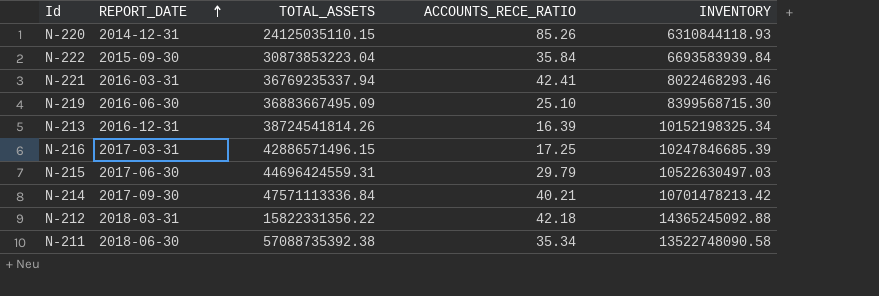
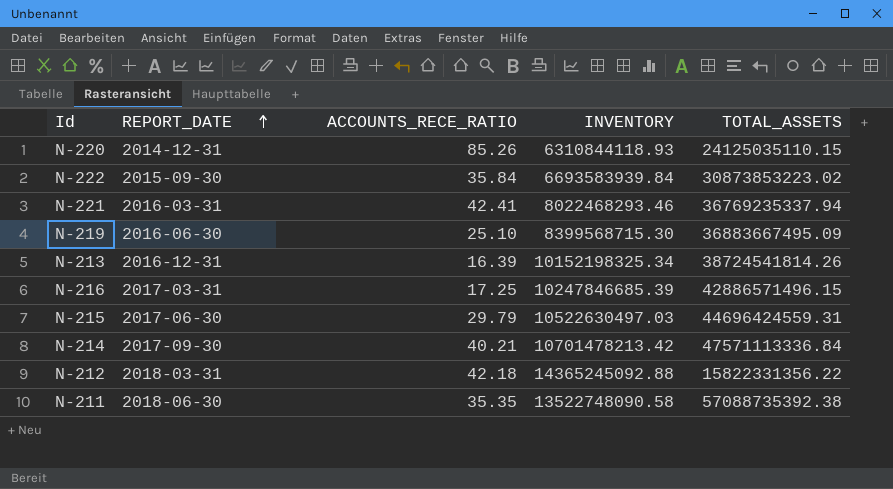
column TOTAL_ASSETS | position: 3 -> 5
N-222 | TOTAL_ASSETS: 30873853223.04 -> 30873853223.02
N-211 | ACCOUNTS_RECE_RATIO: 35.34 -> 35.35

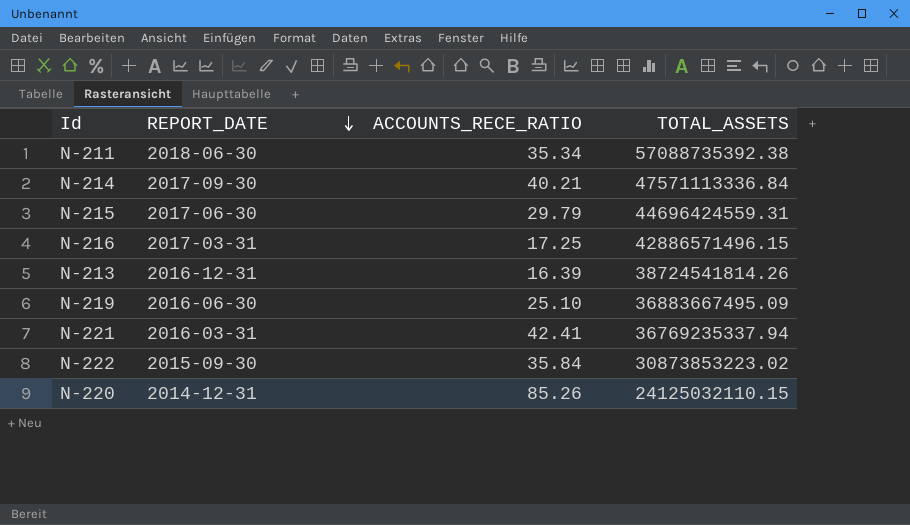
row order: REPORT_DATE ascending -> REPORT_DATE descending
column INVENTORY | position: 4 -> none
row N-212: 2018-03-31 | 42.18 | 14365245092.88 | 15822331356.22 -> none
N-211 | ACCOUNTS_RECE_RATIO: 35.35 -> 35.34
N-220 | TOTAL_ASSETS: 24125035110.15 -> 24125032110.15

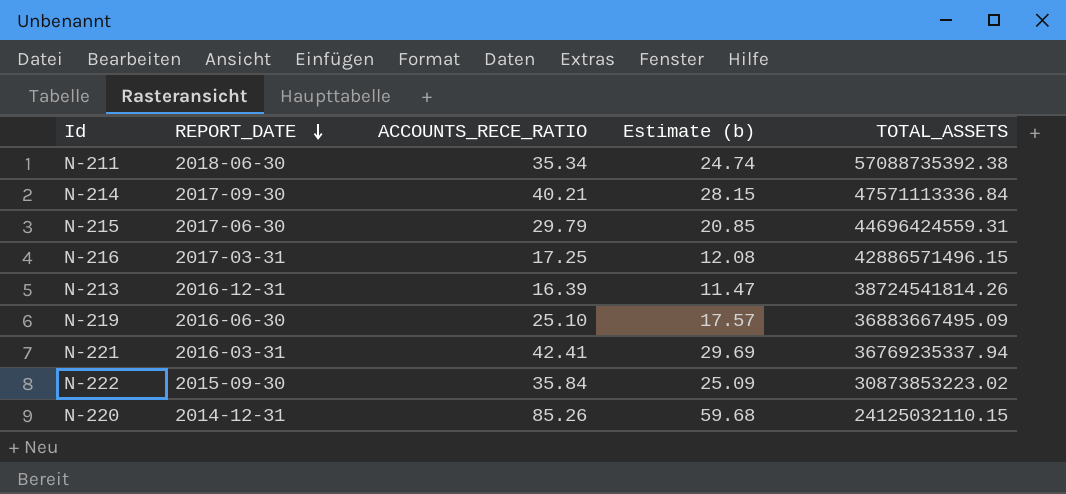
column Estimate (b) | formula: none -> [ACCOUNTS_RECE_RATIO] * 0.7

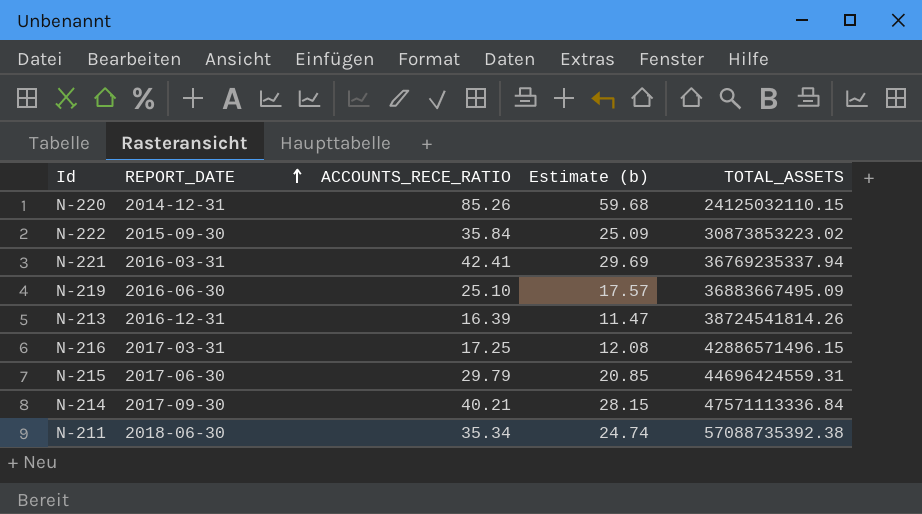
row order: REPORT_DATE descending -> REPORT_DATE ascending

